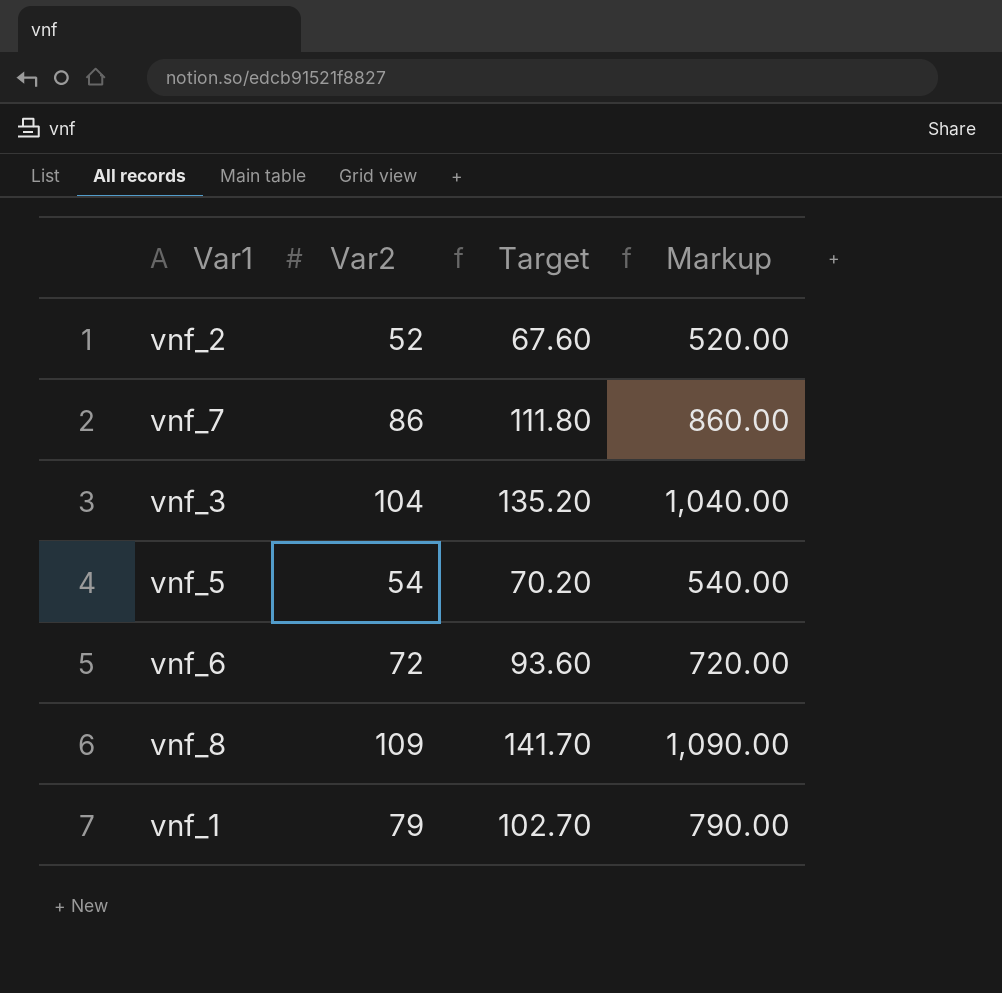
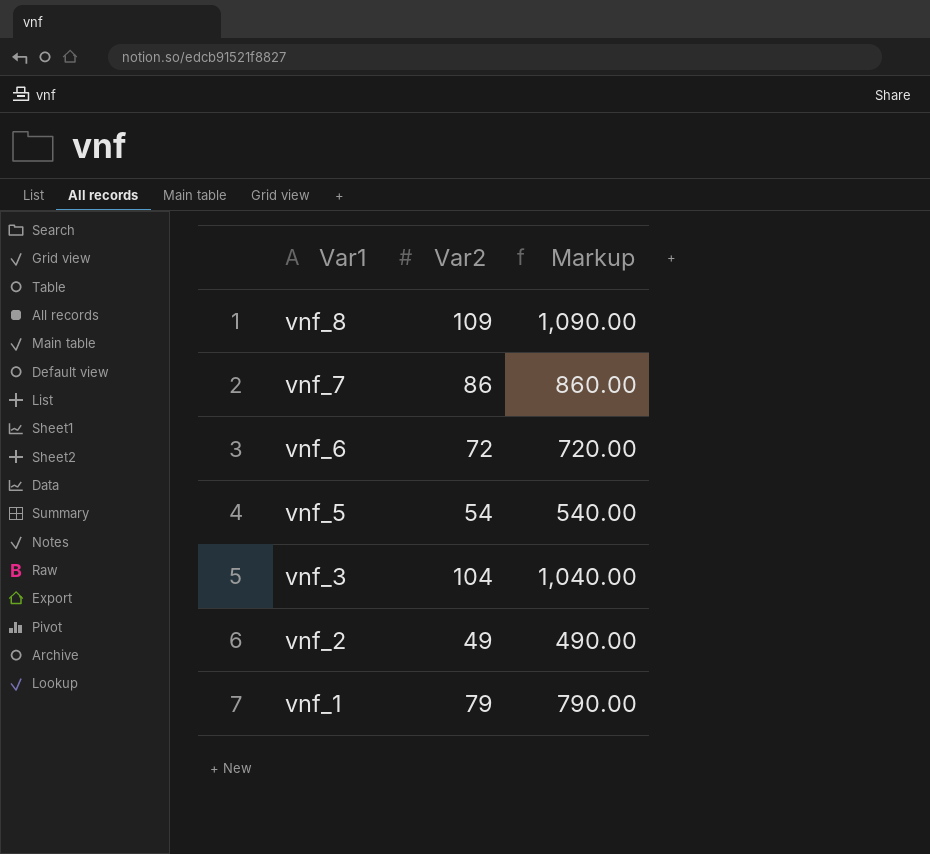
row order: none -> Var1 descending
column Target | formula: [Var2] * 1.3 -> none
vnf_2 | Var2: 52 -> 49
vnf_2 | Markup: 520.00 -> 490.00

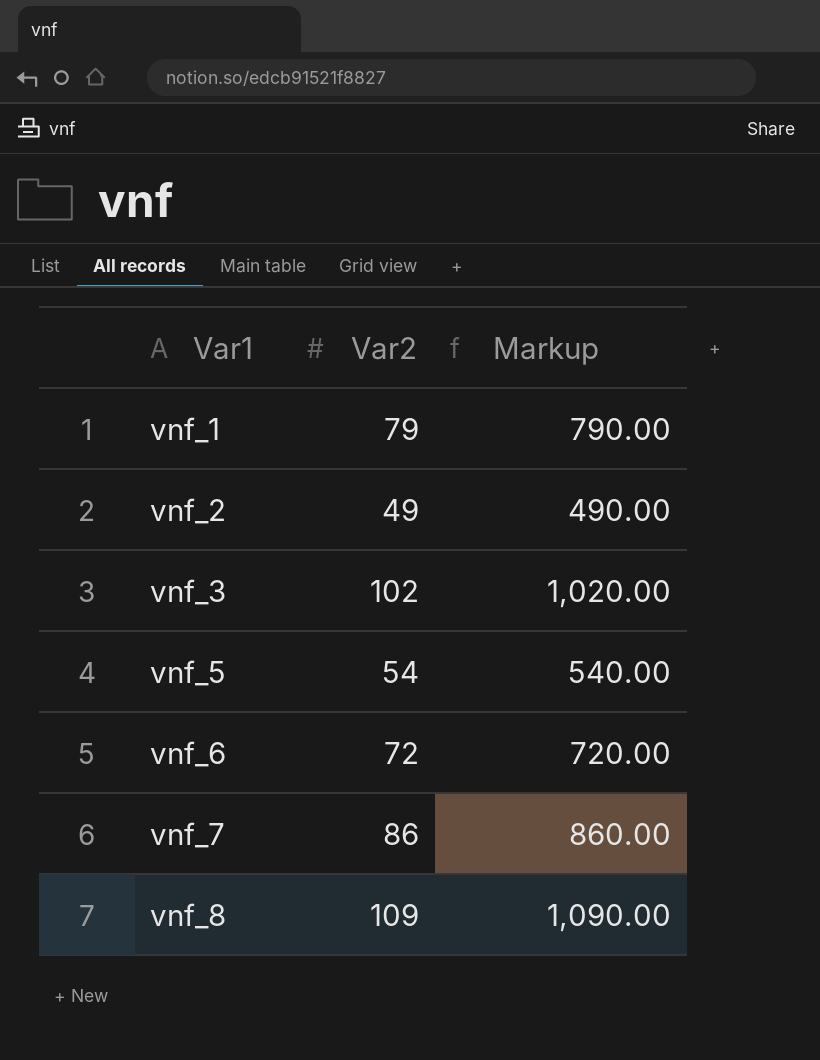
row order: Var1 descending -> Var1 ascending
vnf_3 | Var2: 104 -> 102
vnf_3 | Markup: 1,040.00 -> 1,020.00

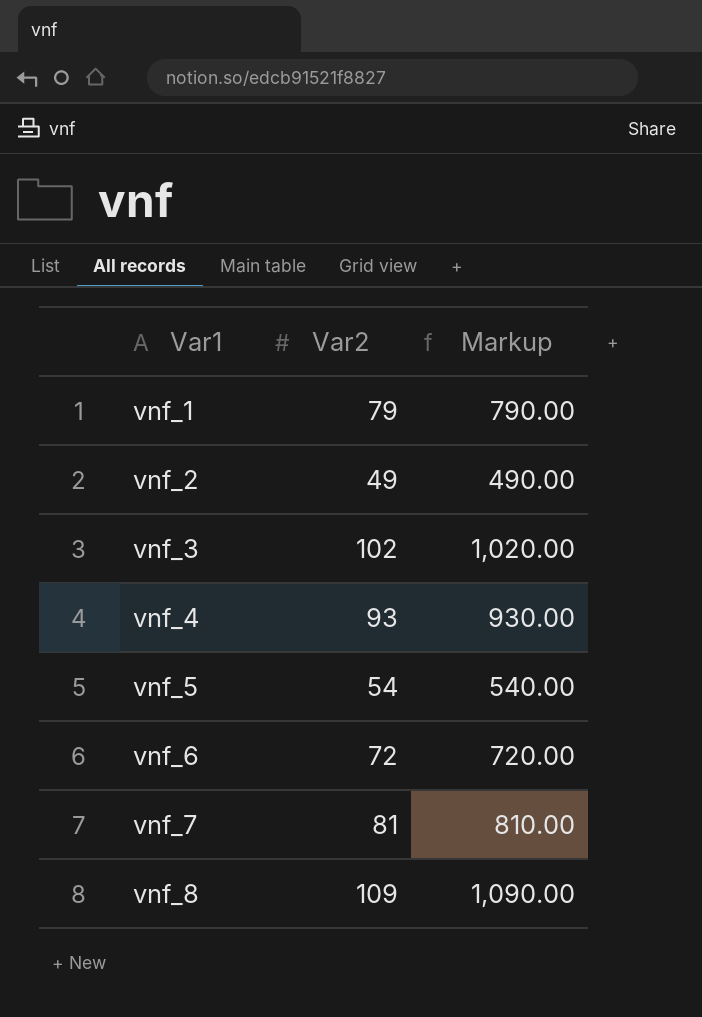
row vnf_4: none -> 93 | 930.00
vnf_7 | Var2: 86 -> 81
vnf_7 | Markup: 860.00 -> 810.00

